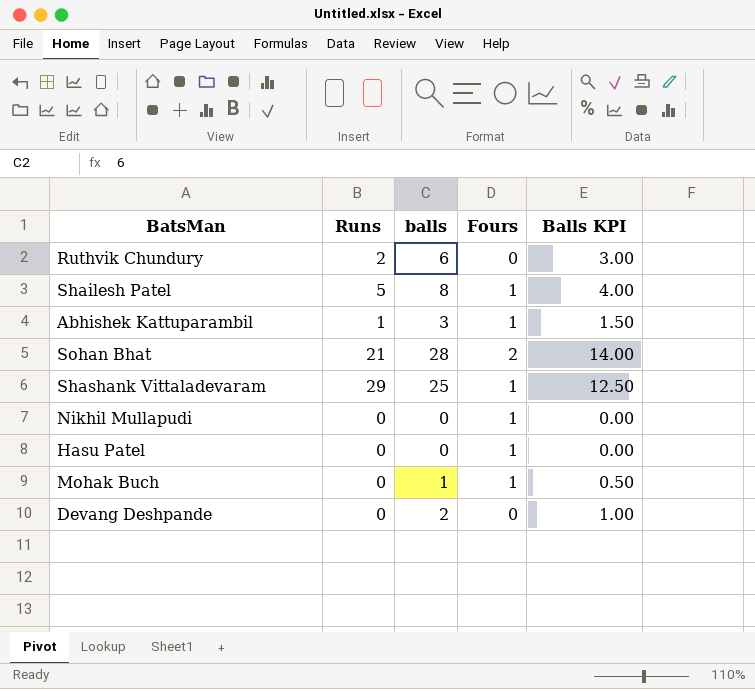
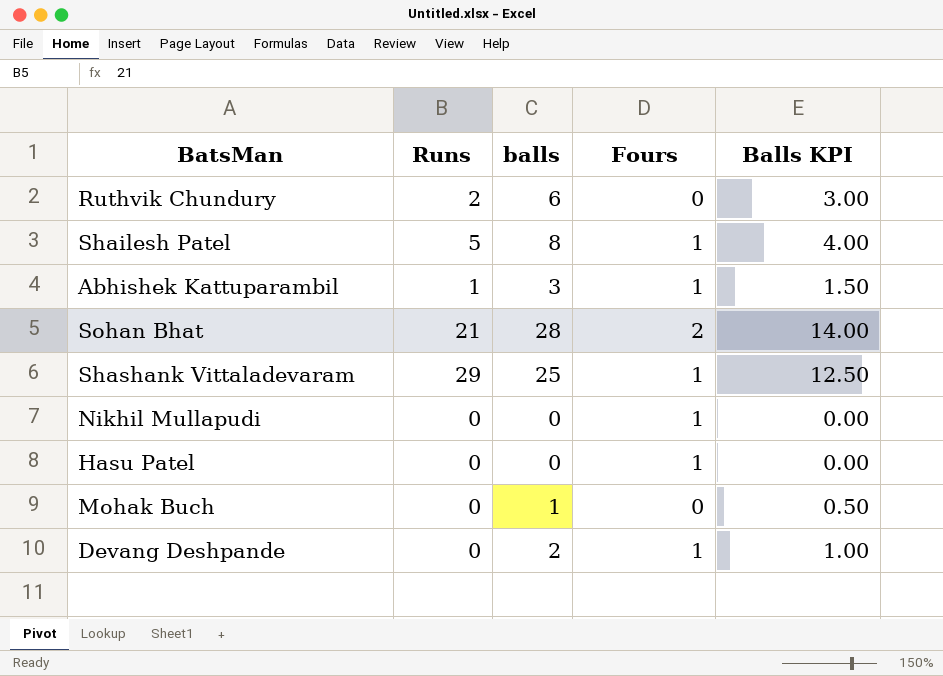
Mohak Buch | Fours: 1 -> 0
Devang Deshpande | Fours: 0 -> 1

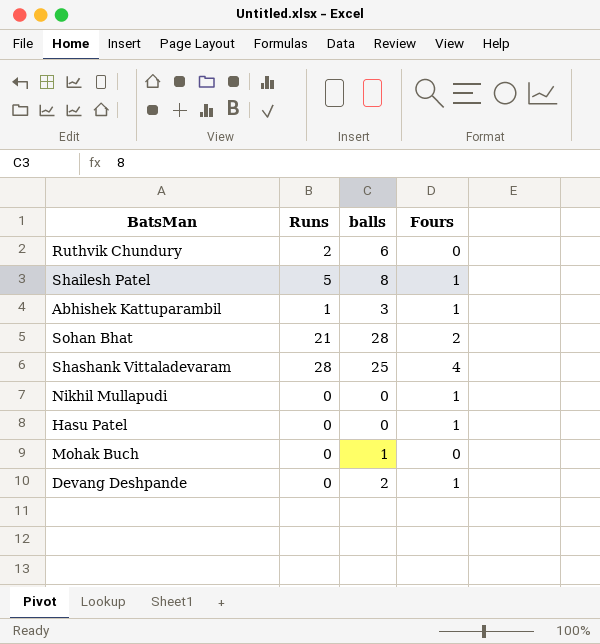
column Balls KPI | formula: [balls] * 0.5 -> none
Shashank Vittaladevaram | Runs: 29 -> 28
Shashank Vittaladevaram | Fours: 1 -> 4

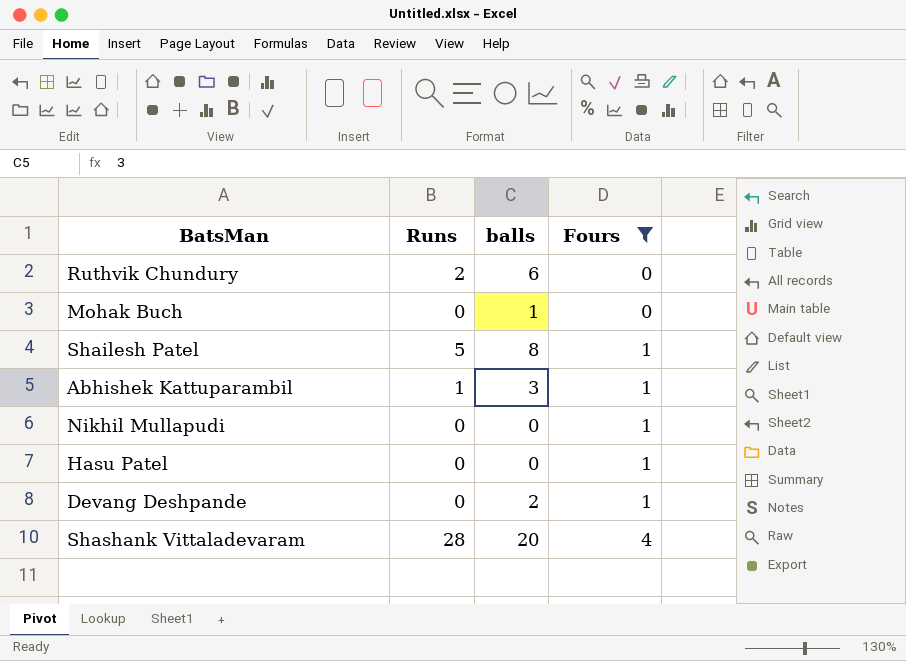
filter: none -> Fours != 2
row order: none -> Fours ascending
Shashank Vittaladevaram | balls: 25 -> 20

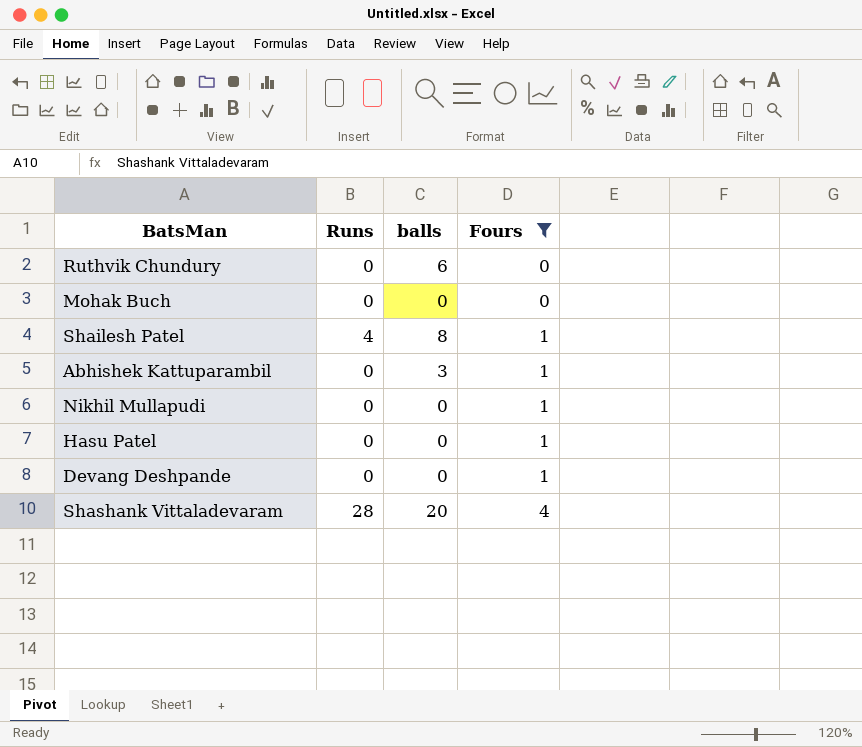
Ruthvik Chundury | Runs: 2 -> 0
Mohak Buch | balls: 1 -> 0
Shailesh Patel | Runs: 5 -> 4
Abhishek Kattuparambil | Runs: 1 -> 0
Devang Deshpande | balls: 2 -> 0

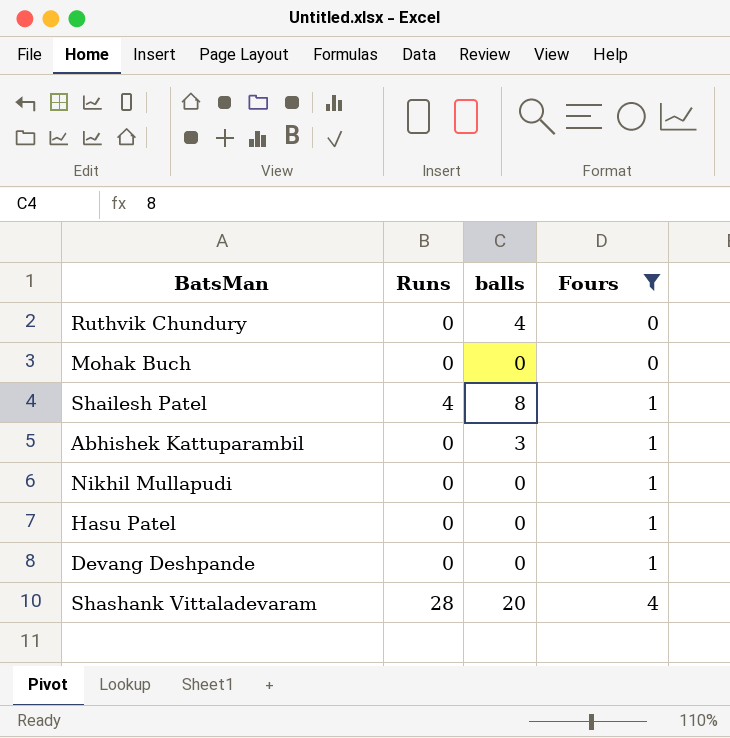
Ruthvik Chundury | balls: 6 -> 4

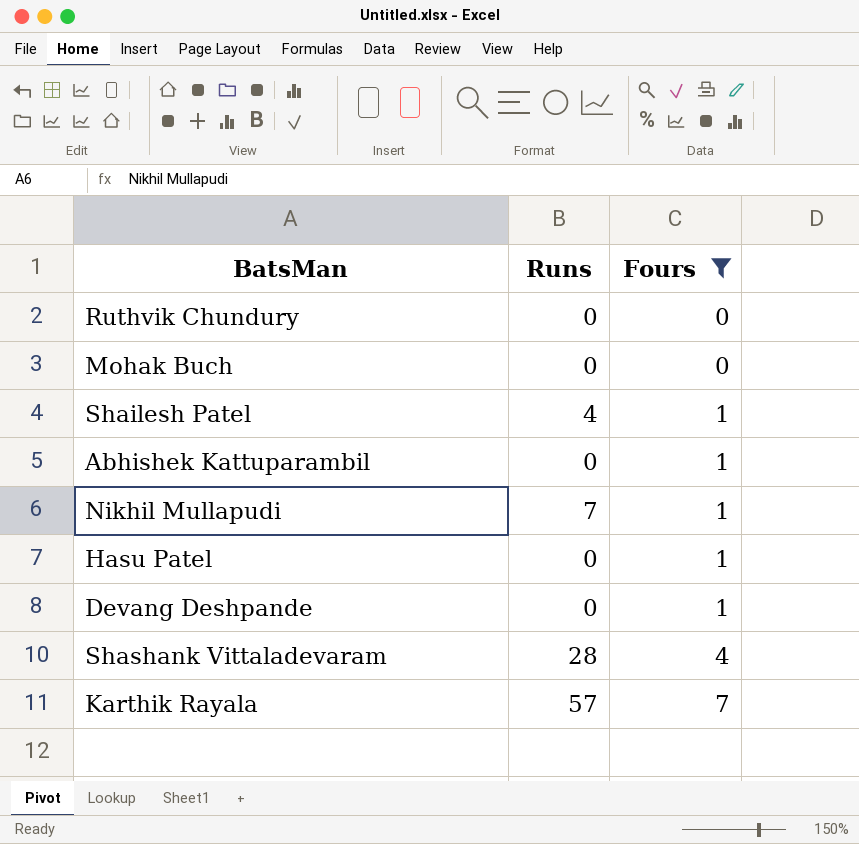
column balls | position: 3 -> none
Nikhil Mullapudi | Runs: 0 -> 7
row Karthik Rayala: none -> 57 | 7

